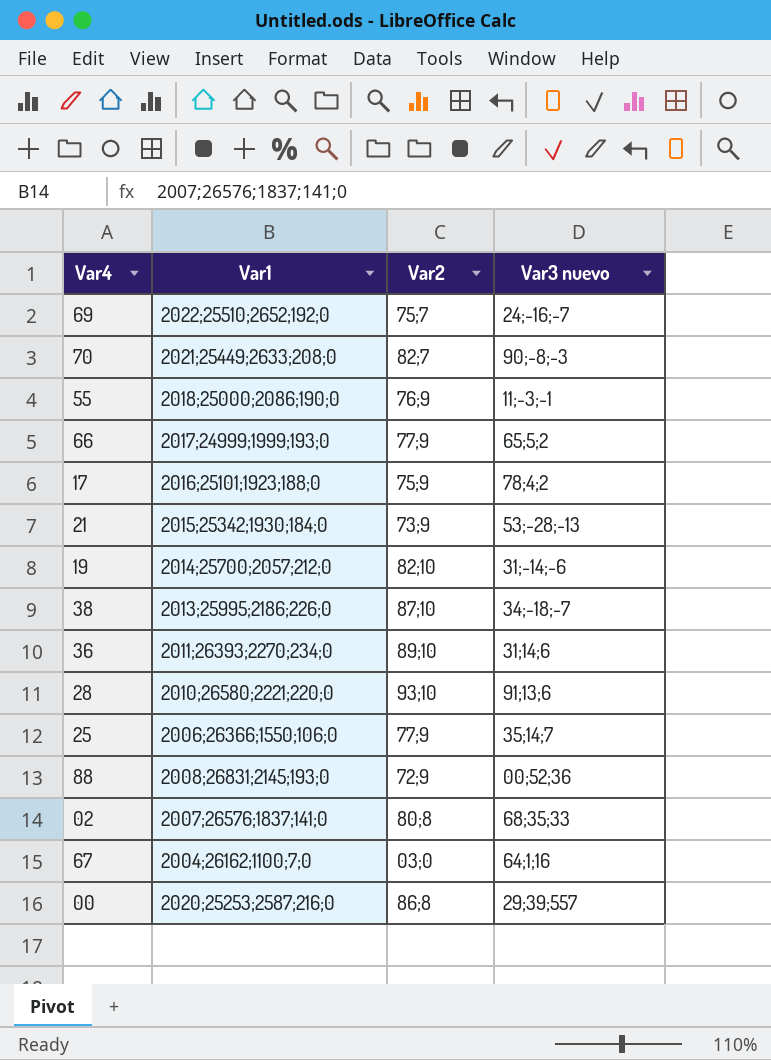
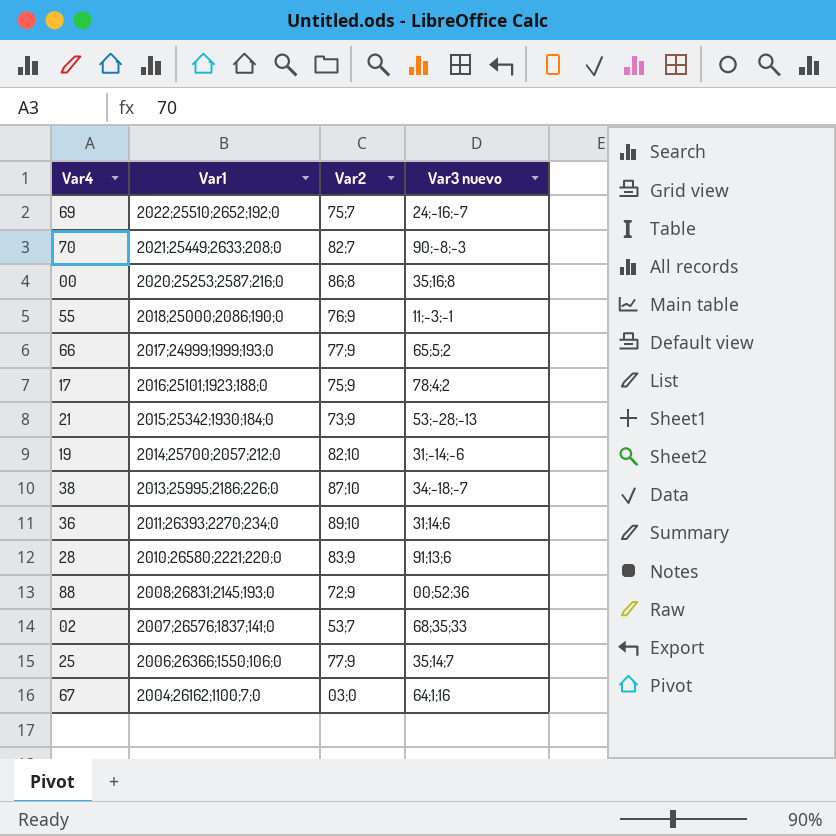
row order: none -> Var1 descending
00 | Var3 nuevo: 29;39;557 -> 35;16;8
28 | Var2: 93;10 -> 83;9
02 | Var2: 80;8 -> 53;7

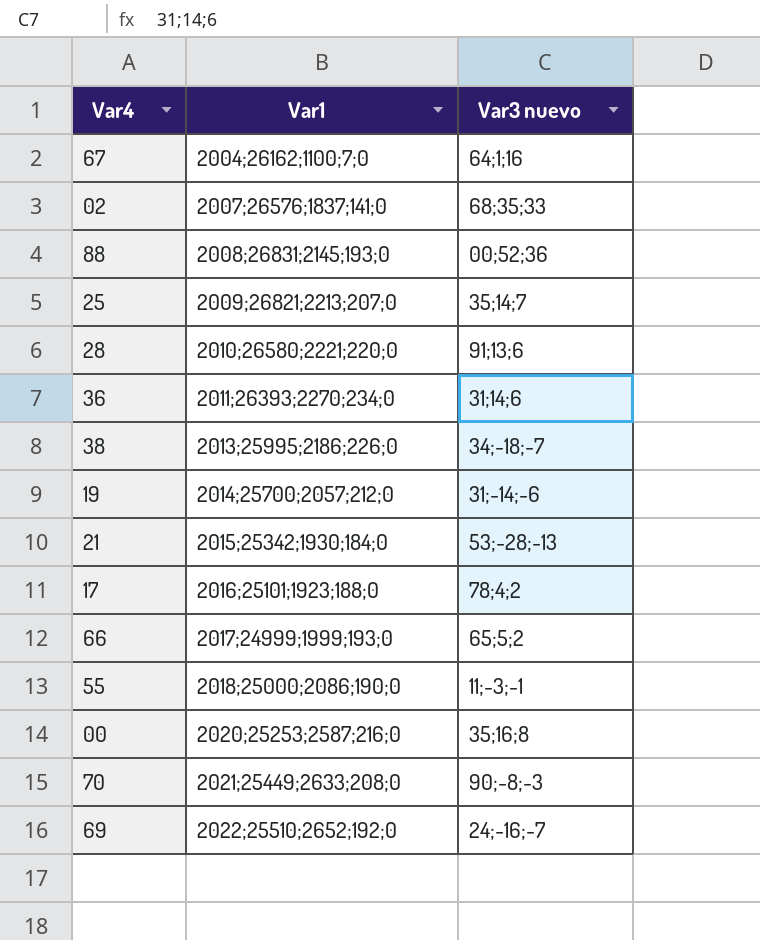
row order: Var1 descending -> Var1 ascending
column Var2 | position: 3 -> none
25 | Var1: 2006;26366;1550;106;0 -> 2009;26821;2213;207;0

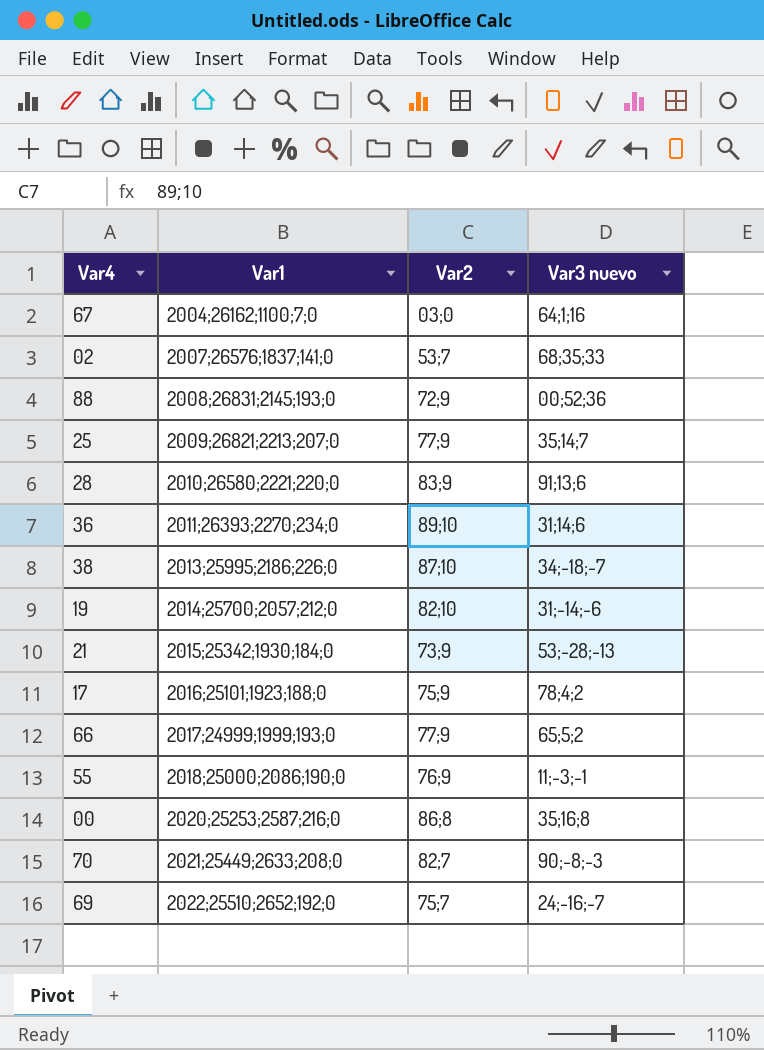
column Var2 | position: none -> 3

